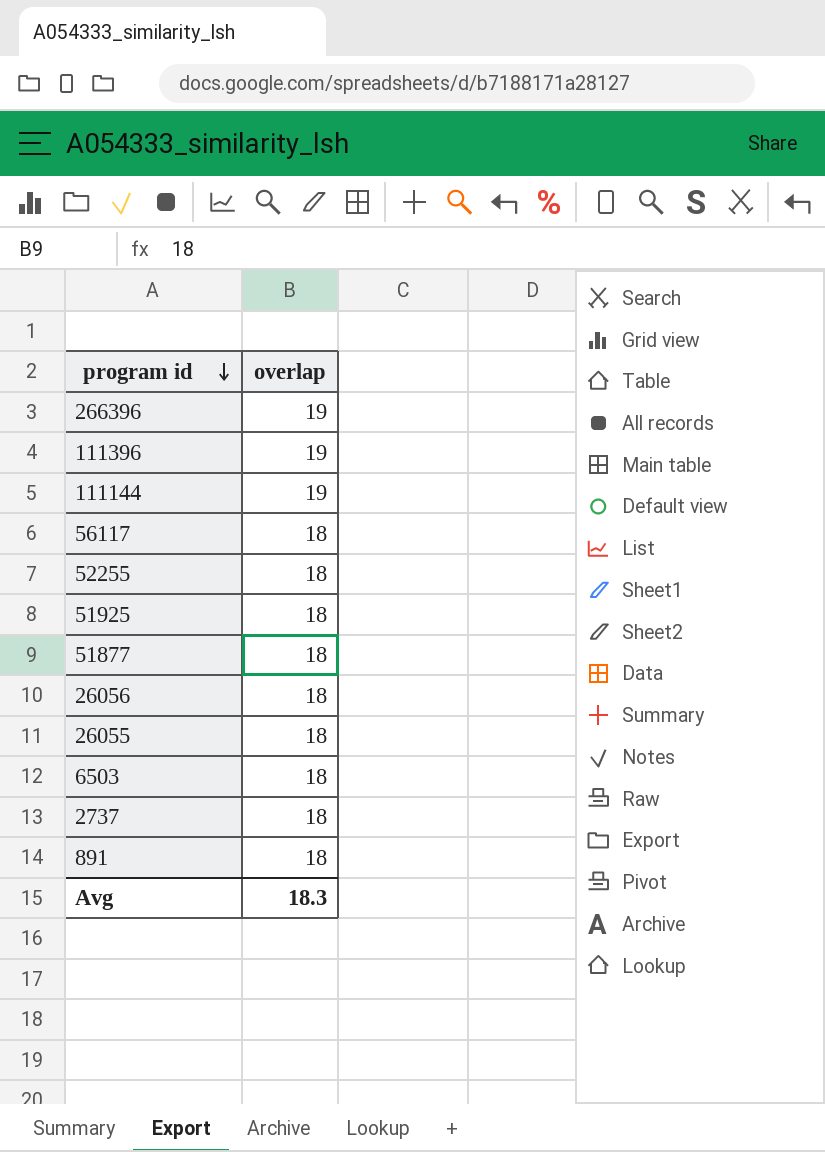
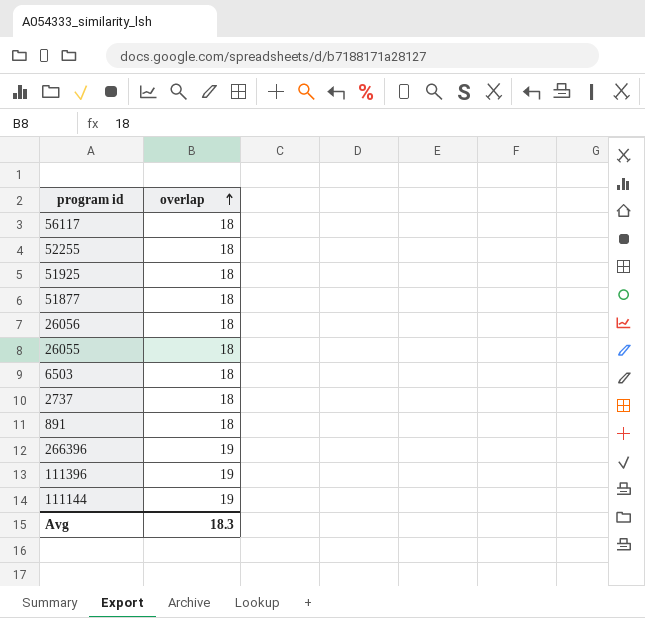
row order: program id descending -> overlap ascending

